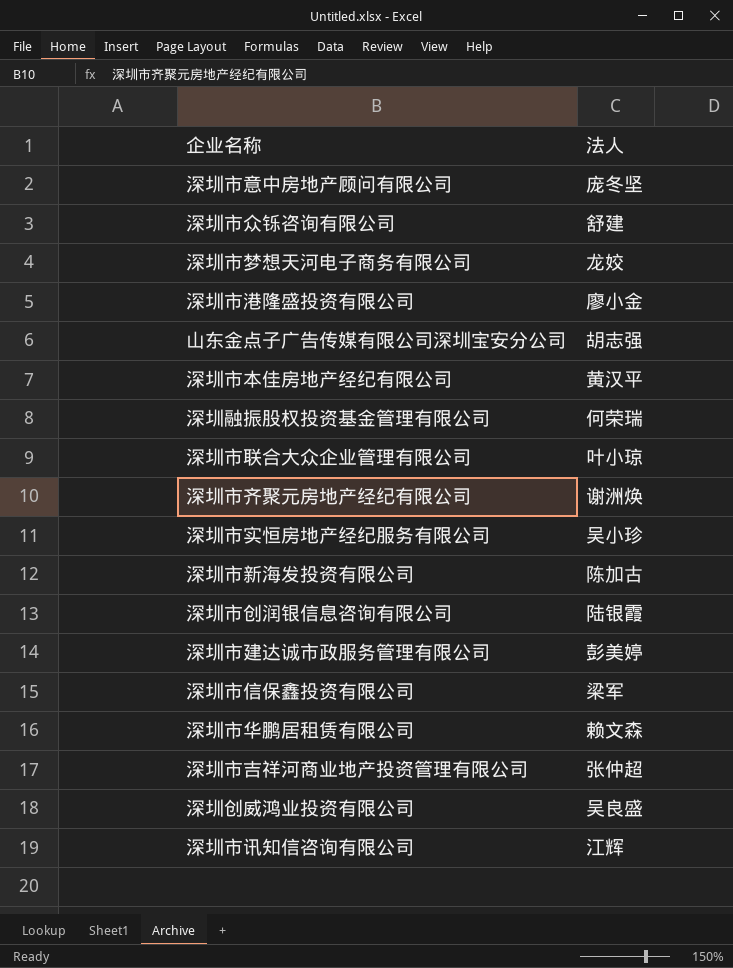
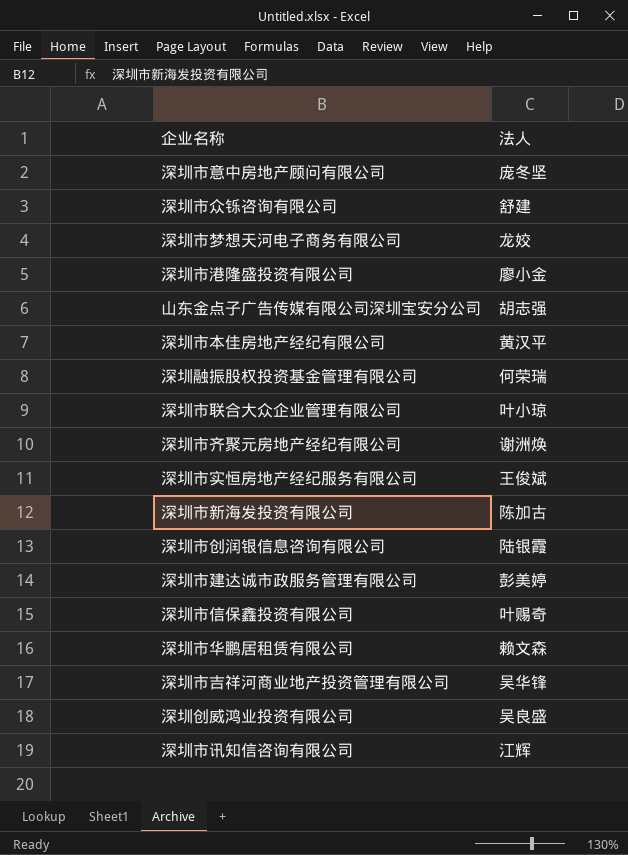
深圳市实恒房地产经纪服务有限公司 | 法人: 吴小珍 -> 王俊斌
深圳市信保鑫投资有限公司 | 法人: 梁军 -> 叶赐奇
深圳市吉祥河商业地产投资管理有限公司 | 法人: 张仲超 -> 吴华锋

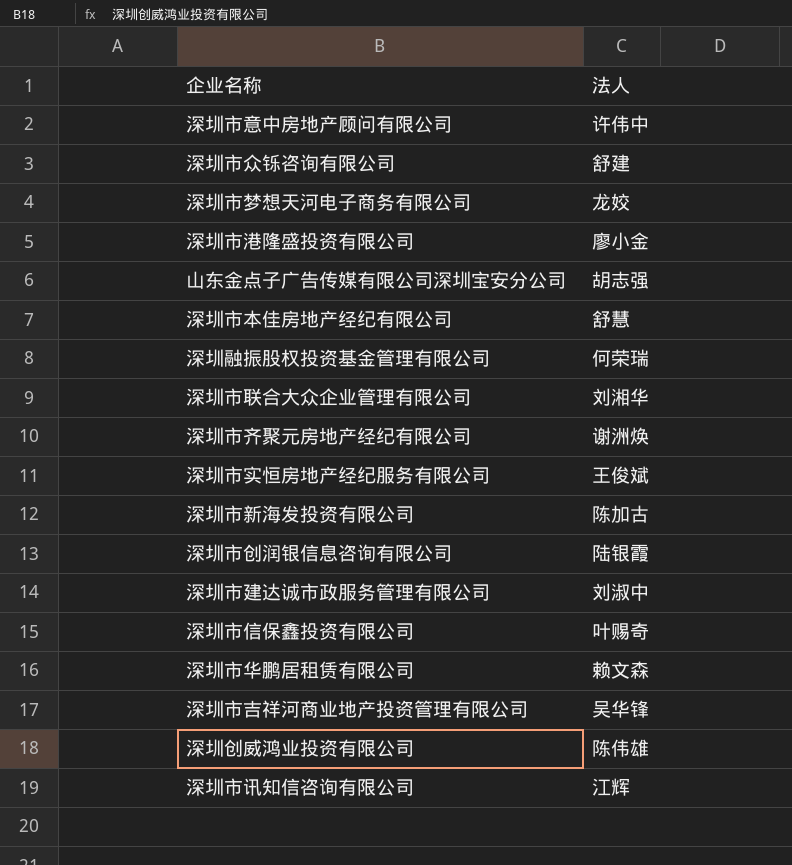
深圳市意中房地产顾问有限公司 | 法人: 庞冬坚 -> 许伟中
深圳市本佳房地产经纪有限公司 | 法人: 黄汉平 -> 舒慧
深圳市联合大众企业管理有限公司 | 法人: 叶小琼 -> 刘湘华
深圳市建达诚市政服务管理有限公司 | 法人: 彭美婷 -> 刘淑中
深圳创威鸿业投资有限公司 | 法人: 吴良盛 -> 陈伟雄

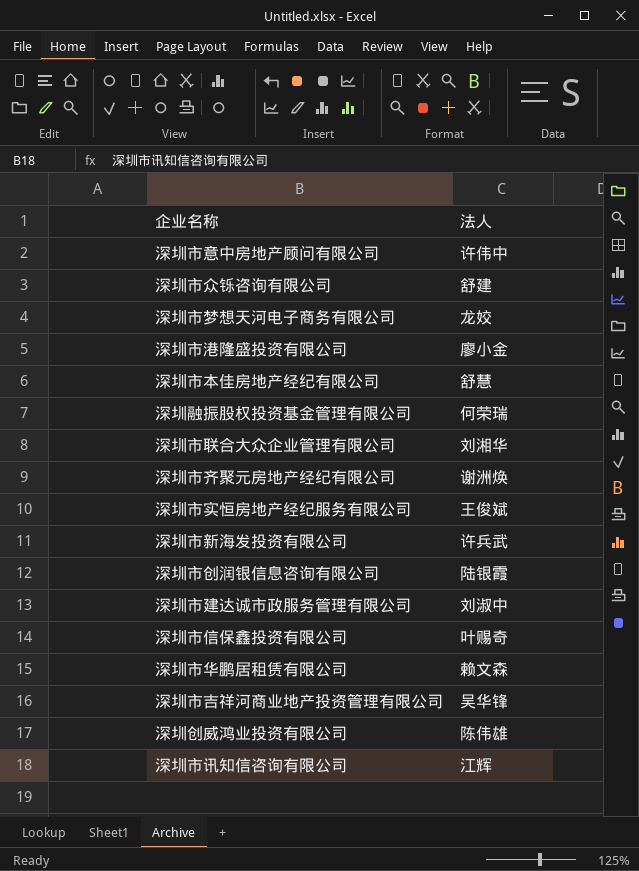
row 山东金点子广告传媒有限公司深圳宝安分公司: 胡志强 -> none
深圳市新海发投资有限公司 | 法人: 陈加古 -> 许兵武

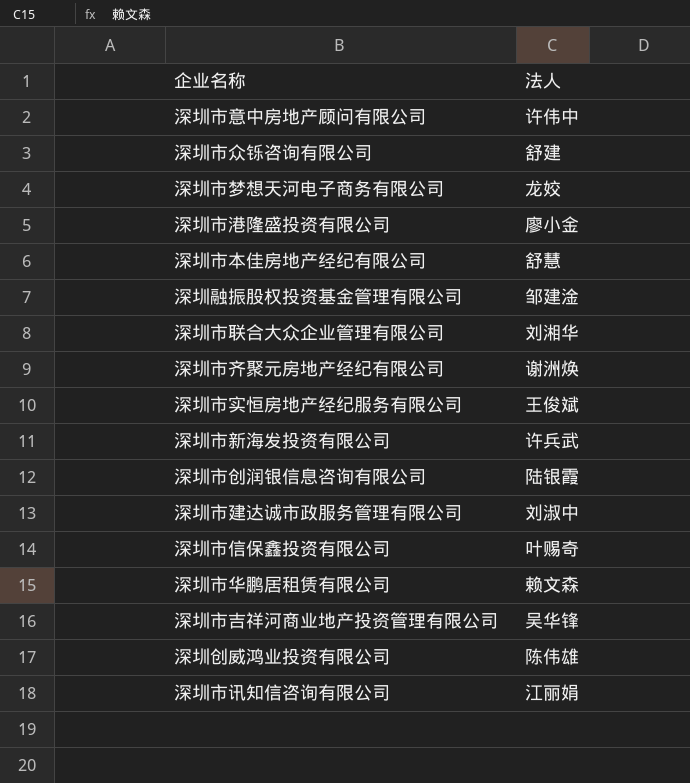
深圳融振股权投资基金管理有限公司 | 法人: 何荣瑞 -> 邹建淦
深圳市讯知信咨询有限公司 | 法人: 江辉 -> 江丽娟

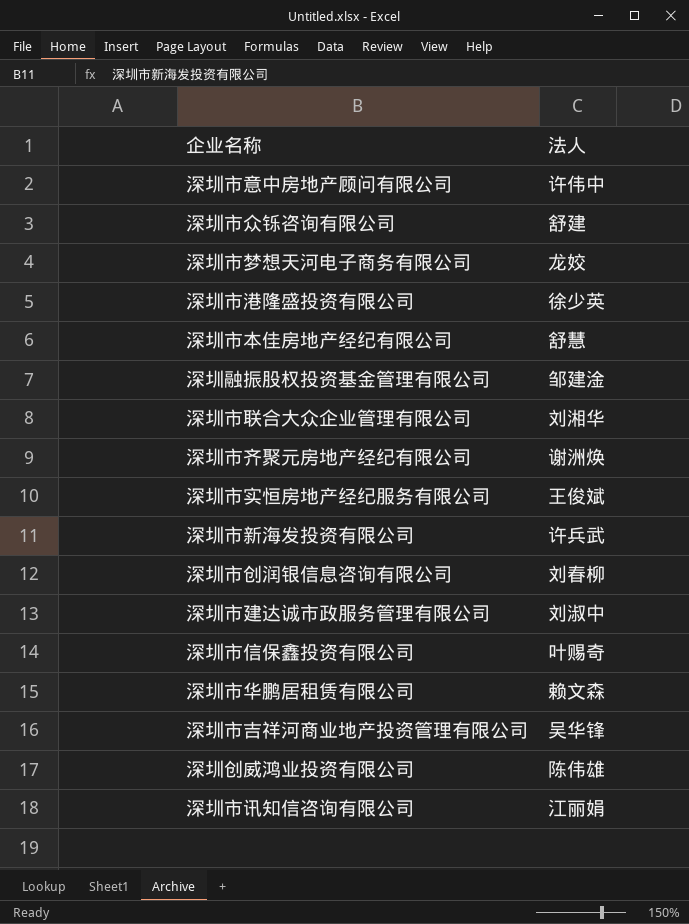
深圳市港隆盛投资有限公司 | 法人: 廖小金 -> 徐少英
深圳市创润银信息咨询有限公司 | 法人: 陆银霞 -> 刘春柳

